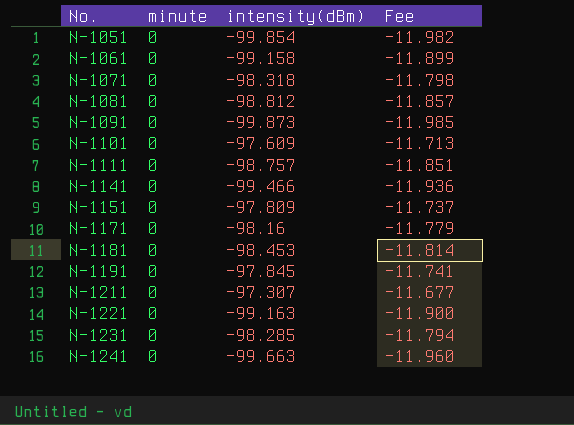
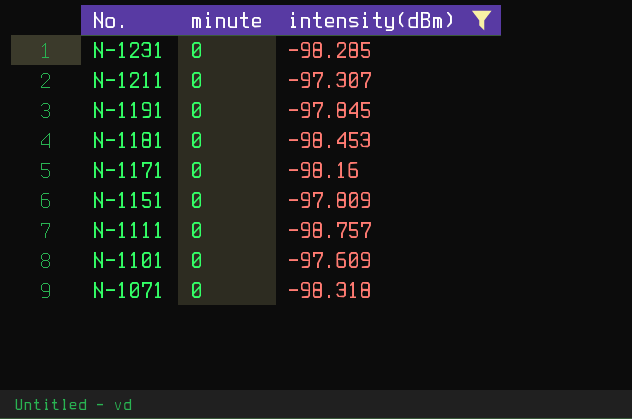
filter: none -> intensity(dBm) >= -98.757
row order: No. ascending -> No. descending
column Fee | formula: [intensity(dBm)] * 0.12 -> none

